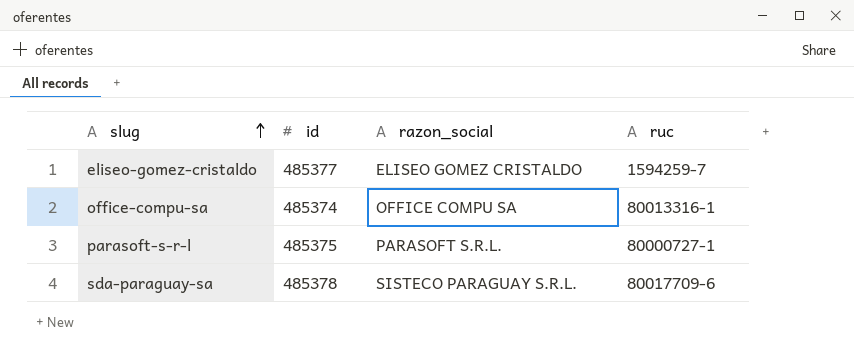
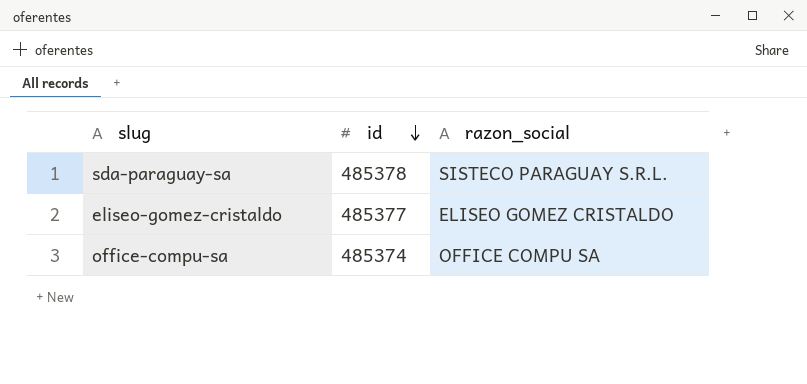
row order: slug ascending -> id descending
column ruc | position: 4 -> none
row parasoft-s-r-l: 485375 | PARASOFT S.R.L. | 80000727-1 -> none

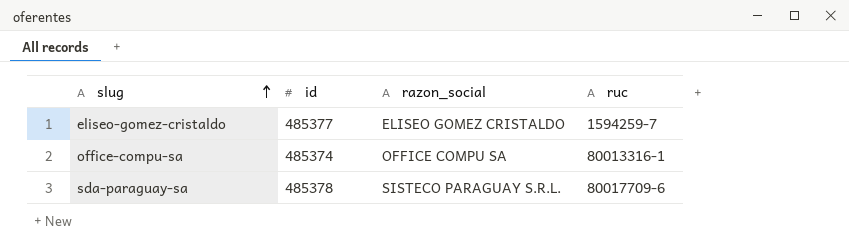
row order: id descending -> slug ascending
column ruc | position: none -> 4

